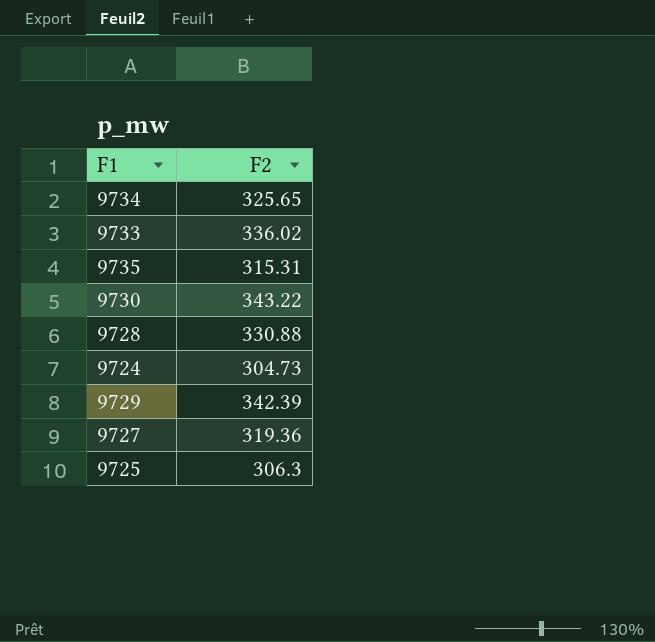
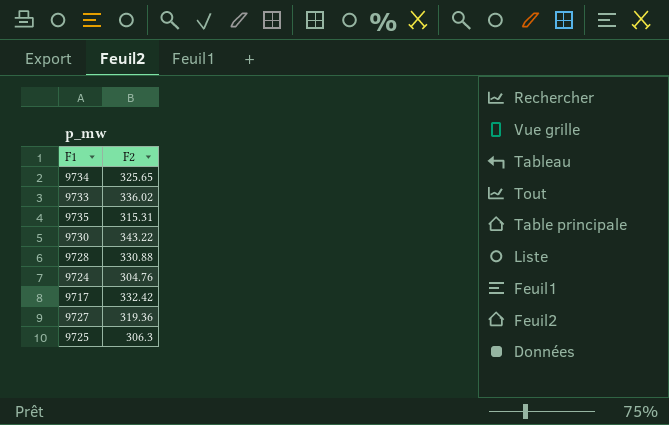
row 9729: 342.39 -> none
9724 | F2: 304.73 -> 304.76
row 9717: none -> 332.42

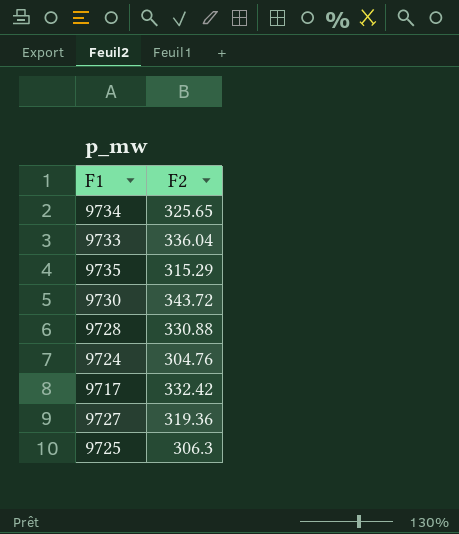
9733 | F2: 336.02 -> 336.04
9735 | F2: 315.31 -> 315.29
9730 | F2: 343.22 -> 343.72

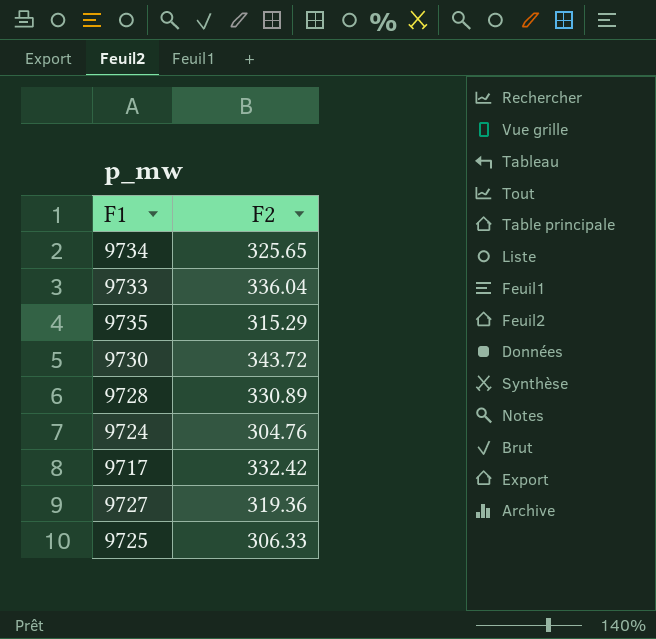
9728 | F2: 330.88 -> 330.89
9725 | F2: 306.3 -> 306.33

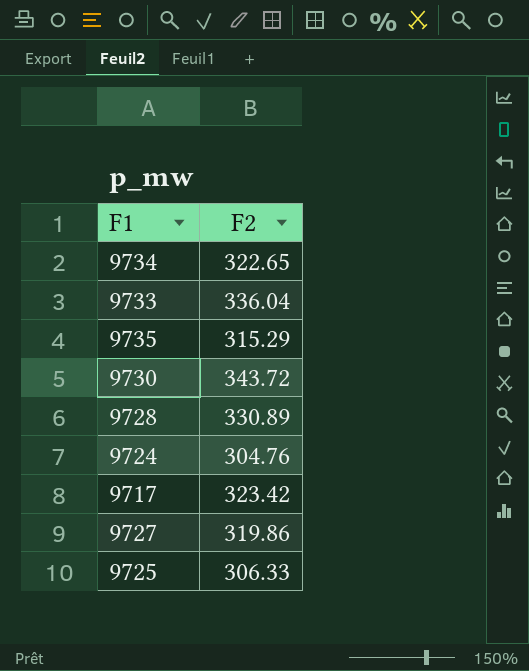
9734 | F2: 325.65 -> 322.65
9717 | F2: 332.42 -> 323.42
9727 | F2: 319.36 -> 319.86

